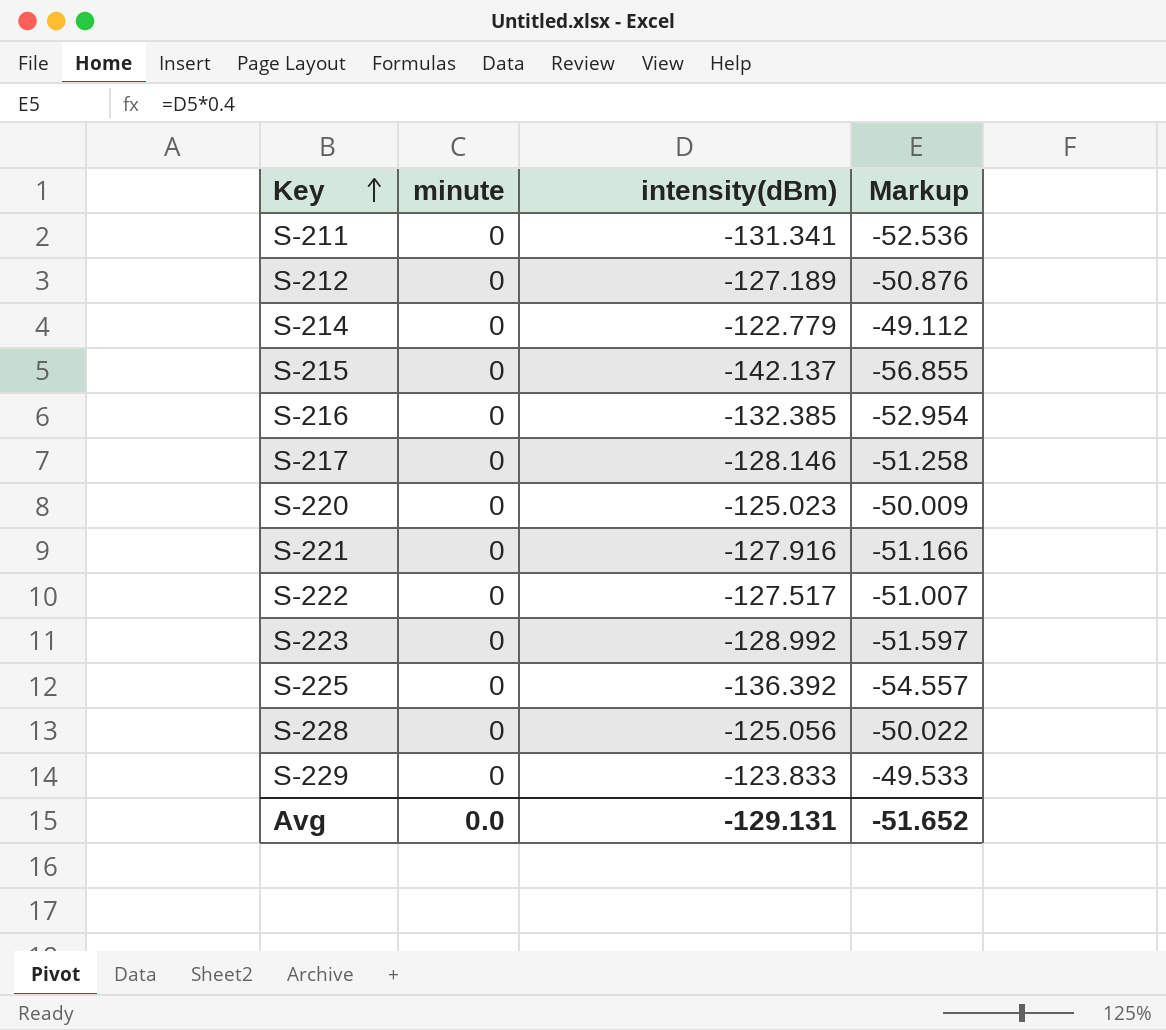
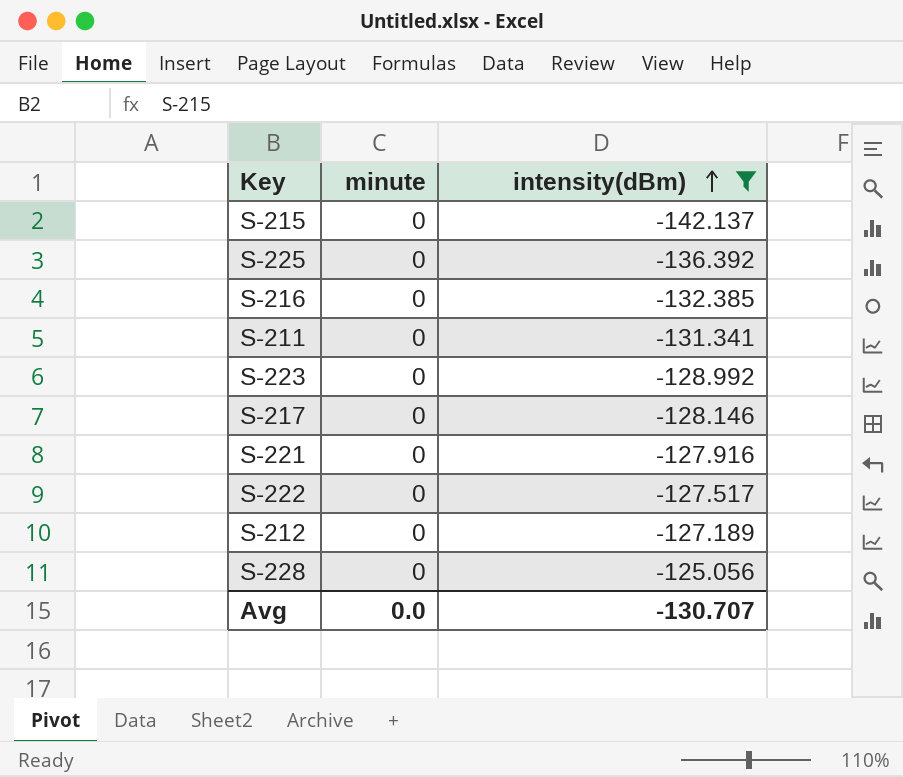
filter: none -> intensity(dBm) <= -125.056
row order: Key ascending -> intensity(dBm) ascending
column Markup | formula: [intensity(dBm)] * 0.4 -> none
Avg | intensity(dBm): -129.131 -> -130.707

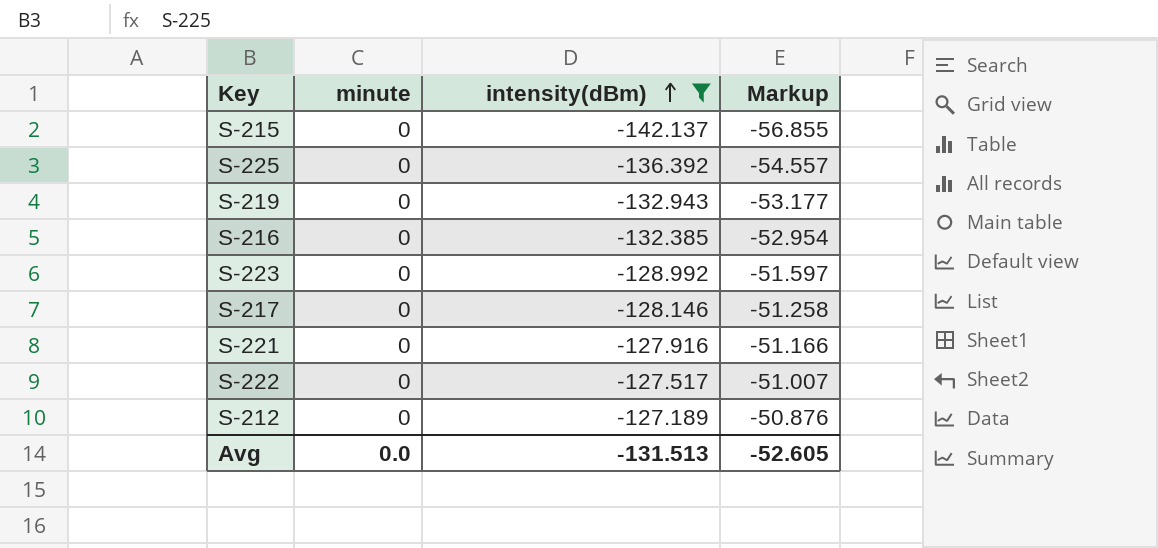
column Markup | formula: none -> [intensity(dBm)] * 0.4
row S-211: 0 | -131.341 -> none
row S-228: 0 | -125.056 -> none
row S-219: none -> 0 | -132.943 | -53.177
Avg | intensity(dBm): -130.707 -> -131.513

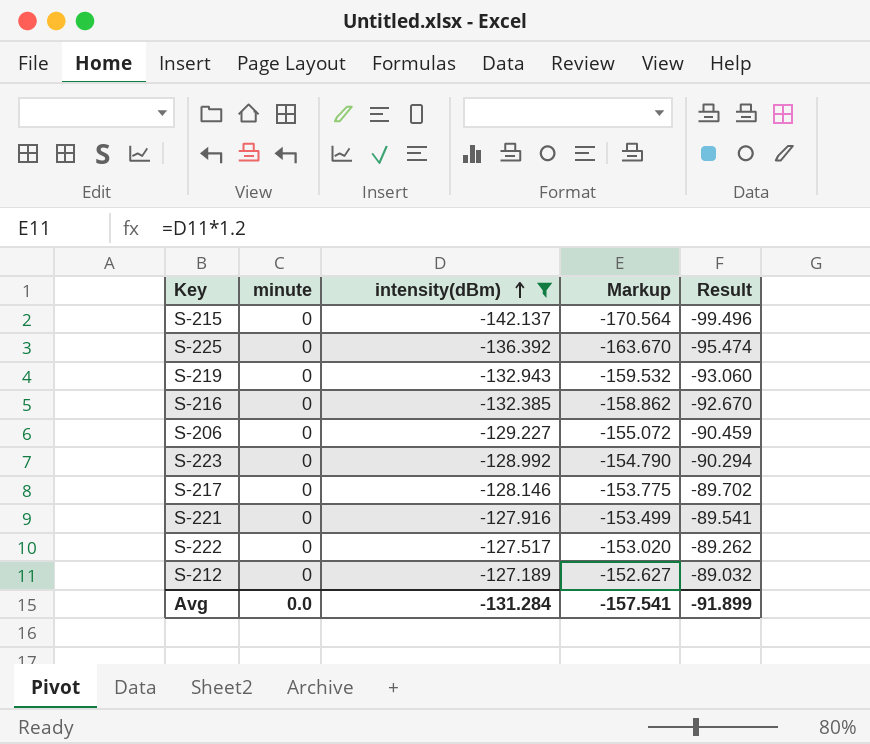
column Markup | formula: [intensity(dBm)] * 0.4 -> [intensity(dBm)] * 1.2
column Result | formula: none -> [intensity(dBm)] * 0.7
row S-206: none -> 0 | -129.227 | -155.072 | -90.459
Avg | intensity(dBm): -131.513 -> -131.284
Avg | Markup: -52.605 -> -157.541

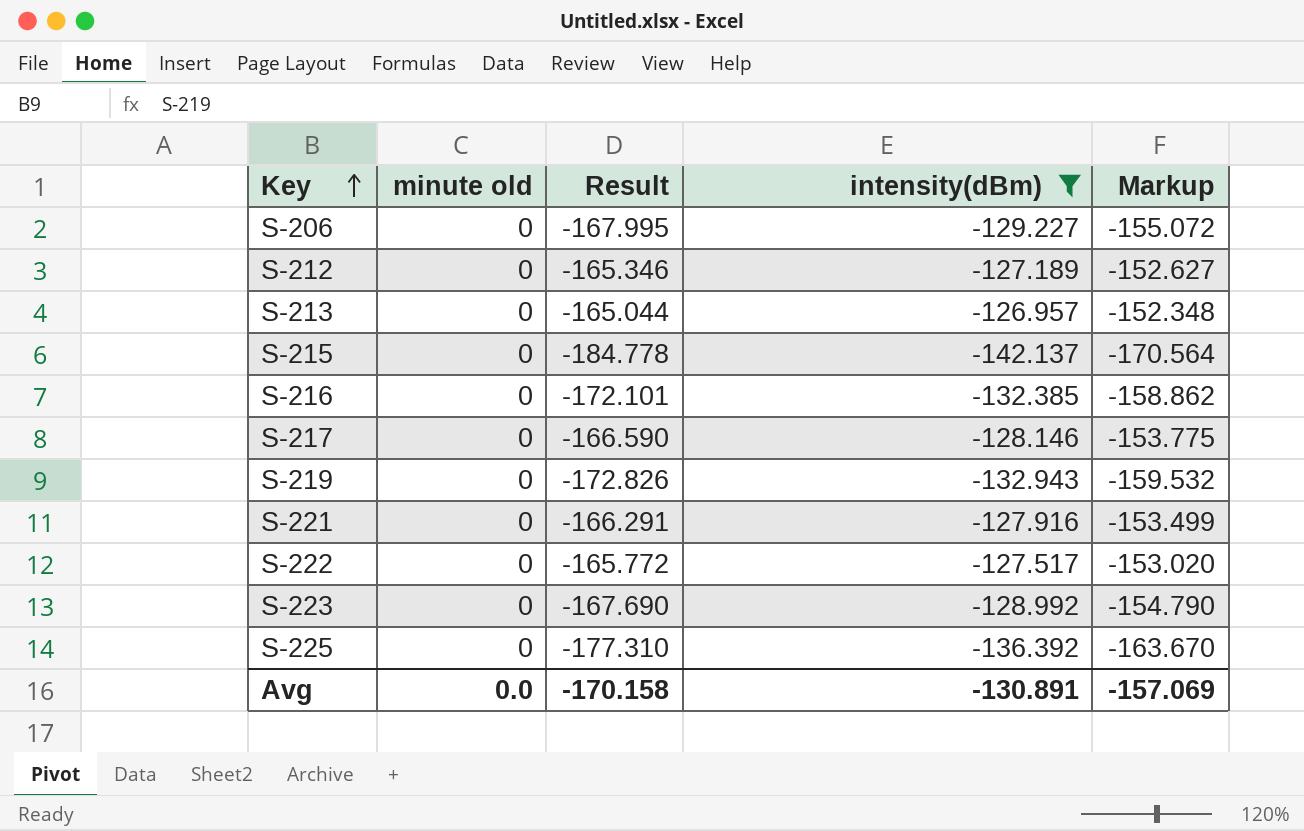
row order: intensity(dBm) ascending -> Key ascending
column name: minute -> minute old
column Result | formula: [intensity(dBm)] * 0.7 -> [intensity(dBm)] * 1.3
column Result | position: 5 -> 3
row S-213: none -> 0 | -165.044 | -126.957 | -152.348
Avg | Result: -91.899 -> -170.158
Avg | intensity(dBm): -131.284 -> -130.891
Avg | Markup: -157.541 -> -157.069

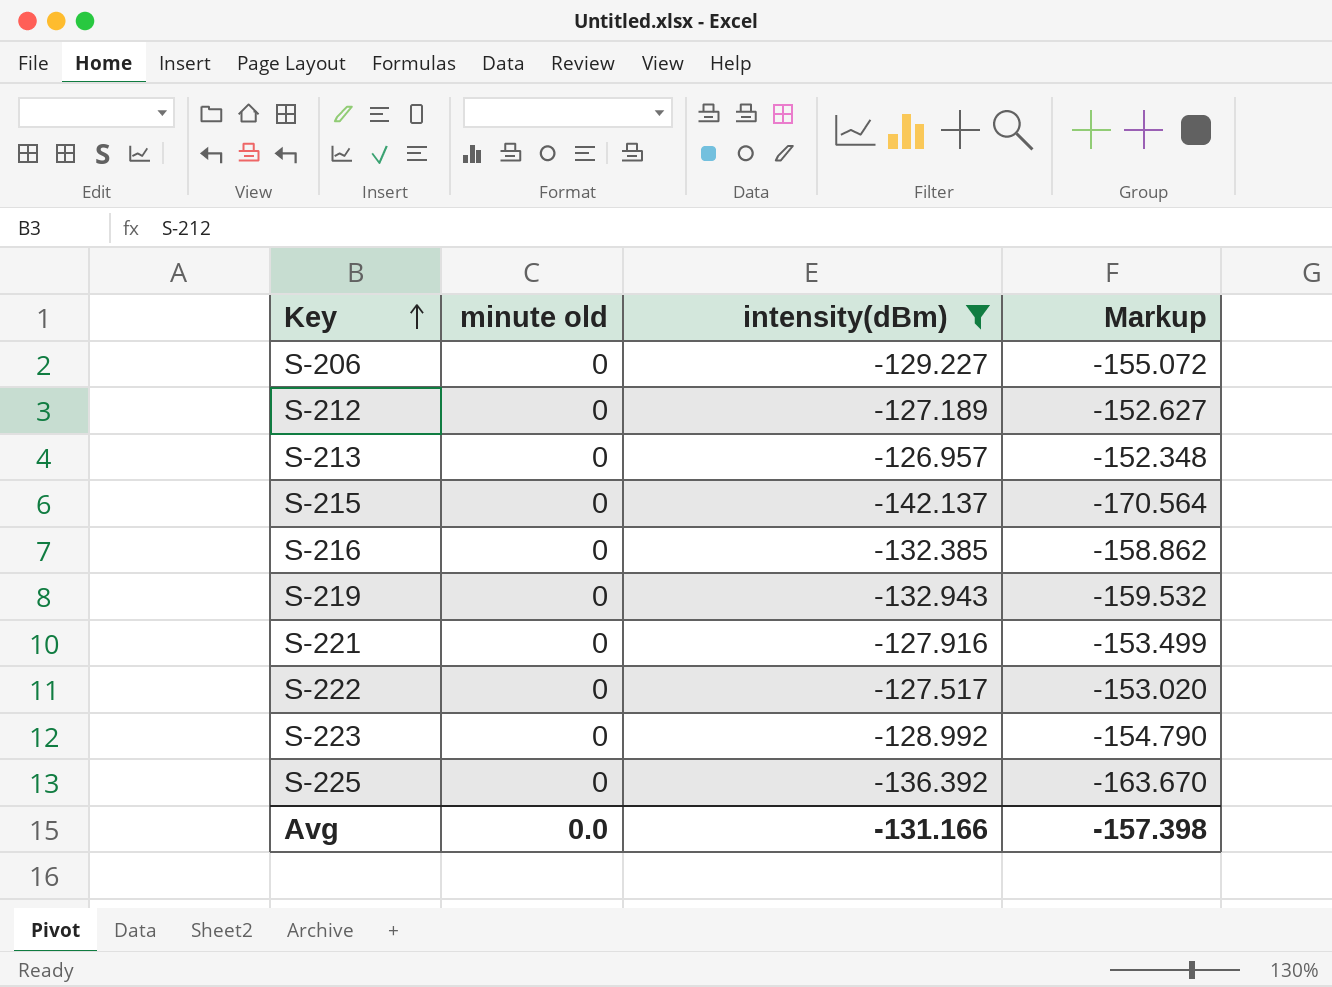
column Result | formula: [intensity(dBm)] * 1.3 -> none
row S-217: 0 | -166.590 | -128.146 | -153.775 -> none
Avg | intensity(dBm): -130.891 -> -131.166
Avg | Markup: -157.069 -> -157.398

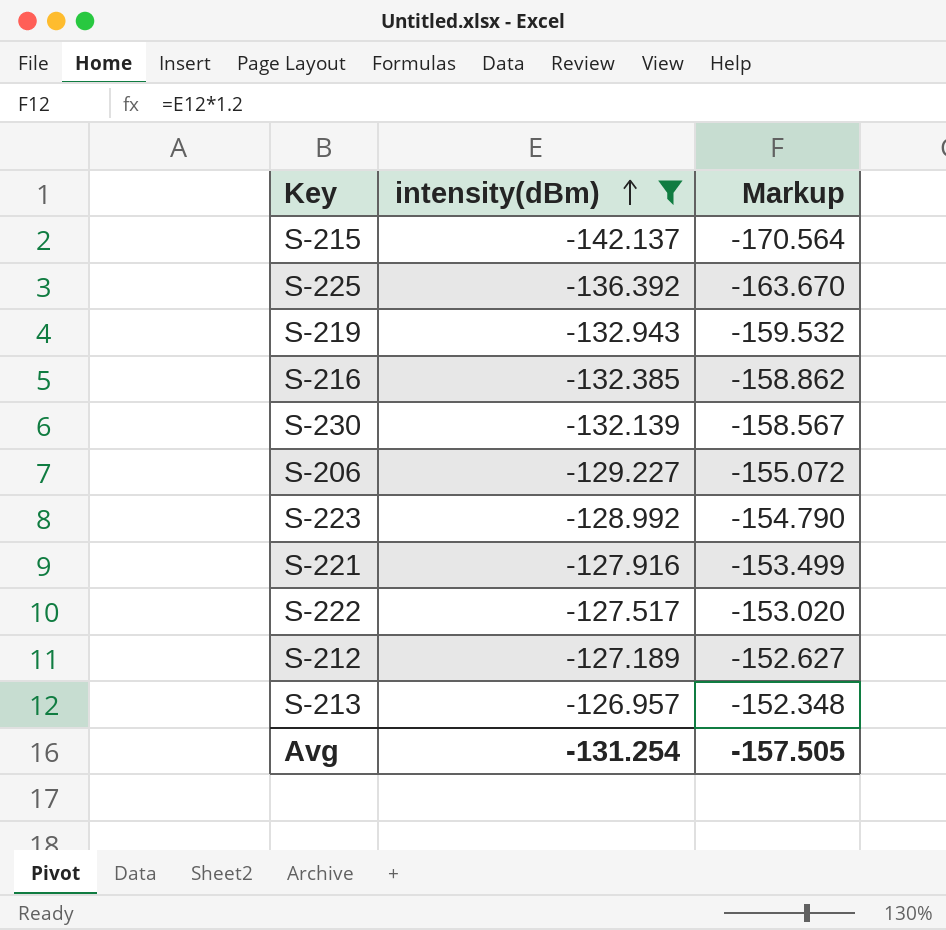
row order: Key ascending -> intensity(dBm) ascending
column minute old | position: 2 -> none
row S-230: none -> -132.139 | -158.567
Avg | intensity(dBm): -131.166 -> -131.254
Avg | Markup: -157.398 -> -157.505

